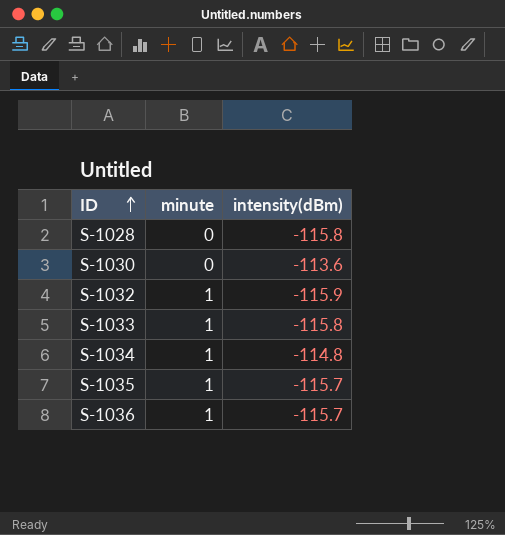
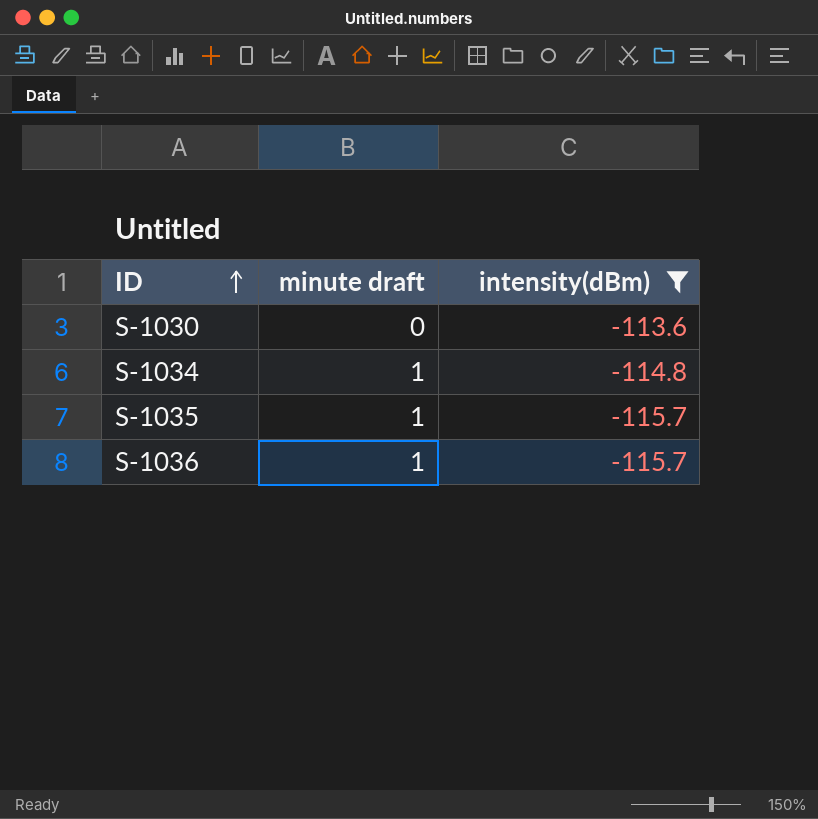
filter: none -> intensity(dBm) >= -115.7
column name: minute -> minute draft

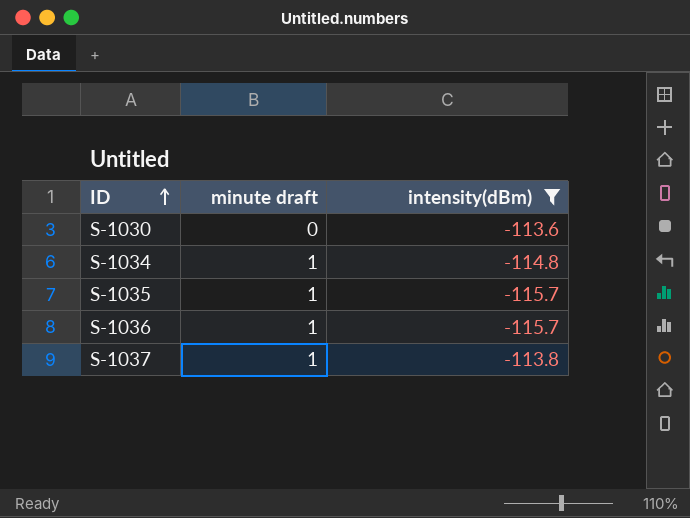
row S-1037: none -> 1 | -113.8

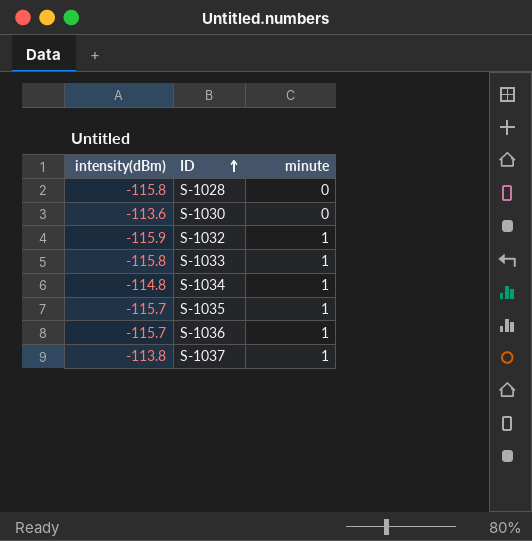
filter: intensity(dBm) >= -115.7 -> none
column intensity(dBm) | position: 3 -> 1
column name: minute draft -> minute

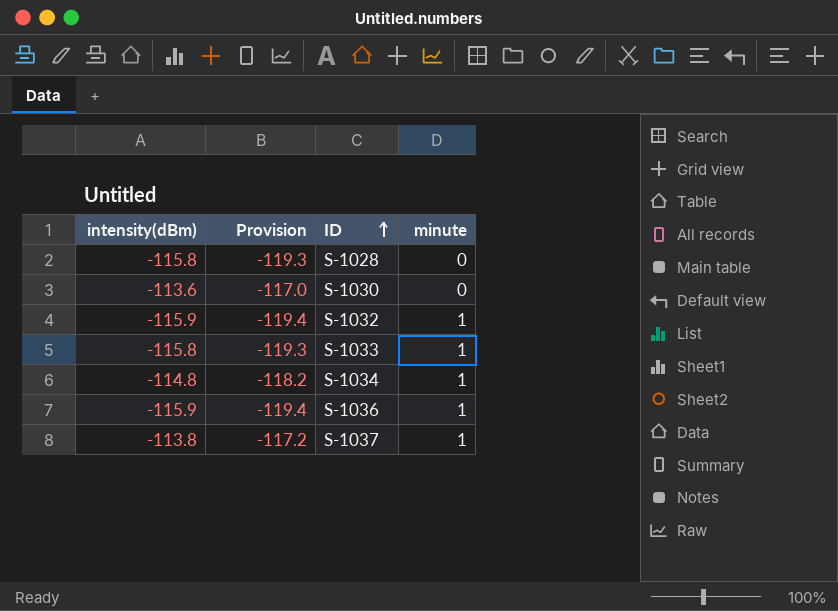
column Provision | formula: none -> [intensity(dBm)] * 1.03
row S-1035: -115.7 | 1 -> none
S-1036 | intensity(dBm): -115.7 -> -115.9

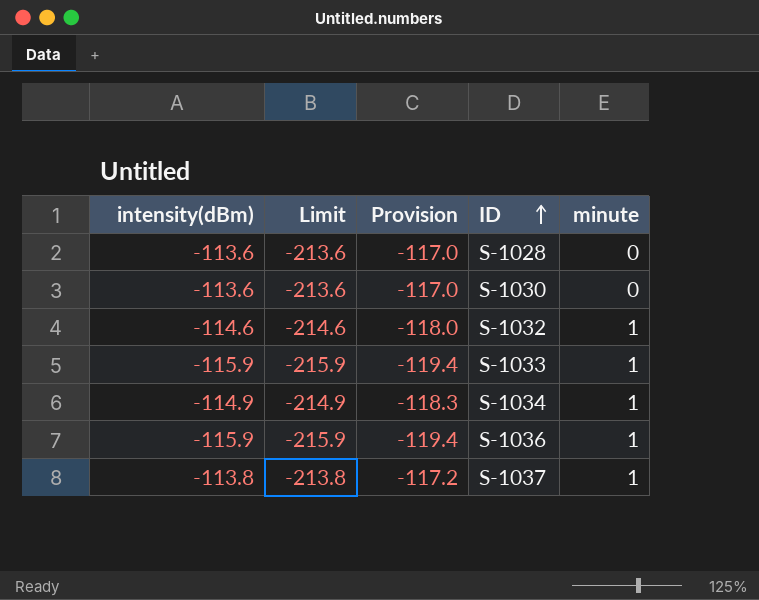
column Limit | formula: none -> [intensity(dBm)] - 100
S-1028 | intensity(dBm): -115.8 -> -113.6
S-1028 | Provision: -119.3 -> -117.0
S-1032 | intensity(dBm): -115.9 -> -114.6
S-1032 | Provision: -119.4 -> -118.0
S-1033 | intensity(dBm): -115.8 -> -115.9
S-1033 | Provision: -119.3 -> -119.4
S-1034 | intensity(dBm): -114.8 -> -114.9
S-1034 | Provision: -118.2 -> -118.3

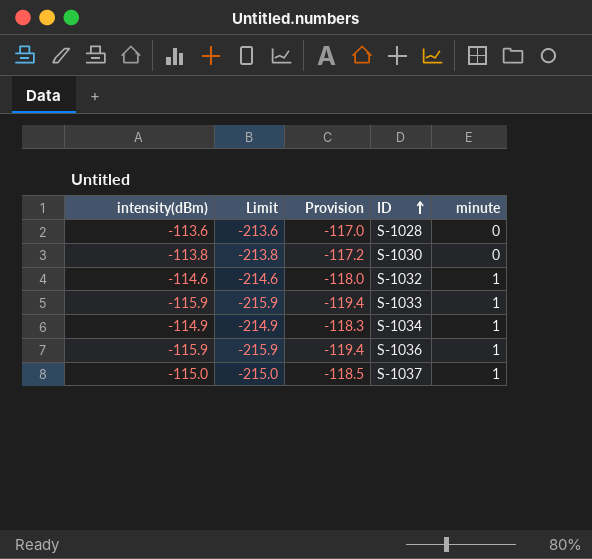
S-1030 | intensity(dBm): -113.6 -> -113.8
S-1030 | Limit: -213.6 -> -213.8
S-1030 | Provision: -117.0 -> -117.2
S-1037 | intensity(dBm): -113.8 -> -115.0
S-1037 | Limit: -213.8 -> -215.0
S-1037 | Provision: -117.2 -> -118.5

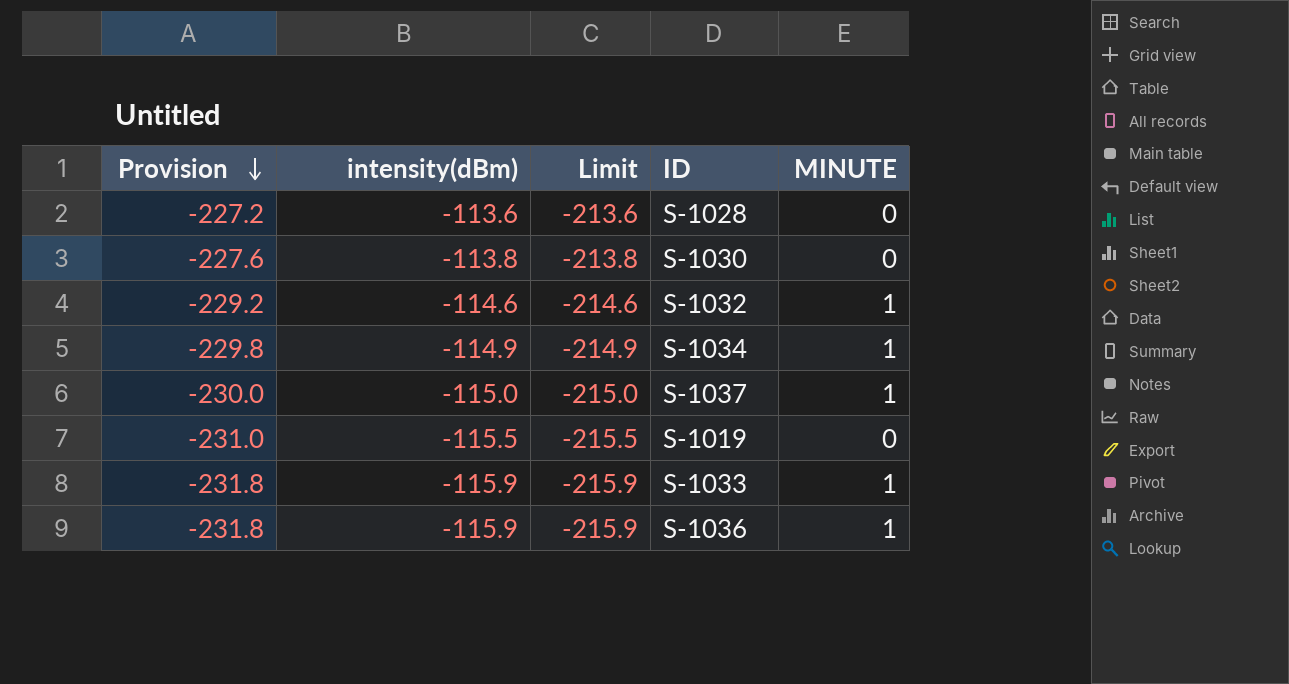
row order: ID ascending -> Provision descending
column Provision | formula: [intensity(dBm)] * 1.03 -> [intensity(dBm)] * 2
column Provision | position: 3 -> 1
column name: minute -> MINUTE
row S-1019: none -> -231.0 | -115.5 | -215.5 | 0

